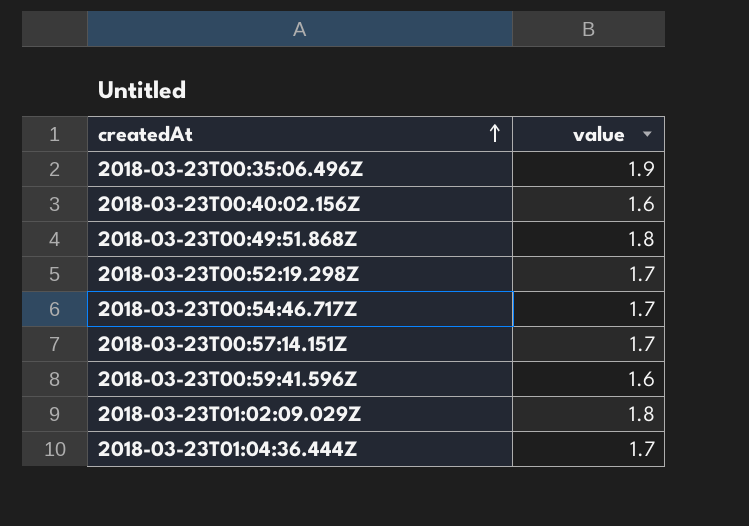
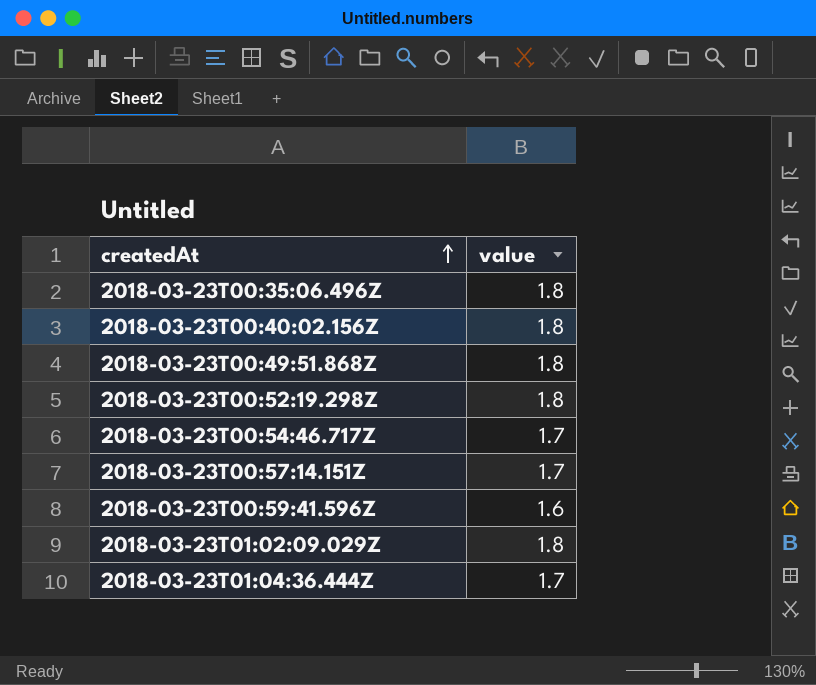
2018-03-23T00:35:06.496Z | value: 1.9 -> 1.8
2018-03-23T00:40:02.156Z | value: 1.6 -> 1.8
2018-03-23T00:52:19.298Z | value: 1.7 -> 1.8

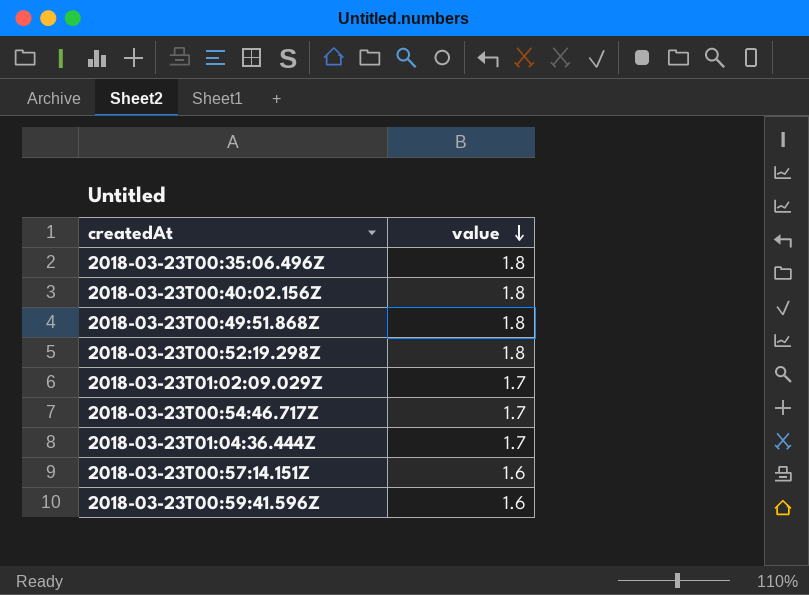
row order: createdAt ascending -> value descending
2018-03-23T01:02:09.029Z | value: 1.8 -> 1.7
2018-03-23T00:57:14.151Z | value: 1.7 -> 1.6

